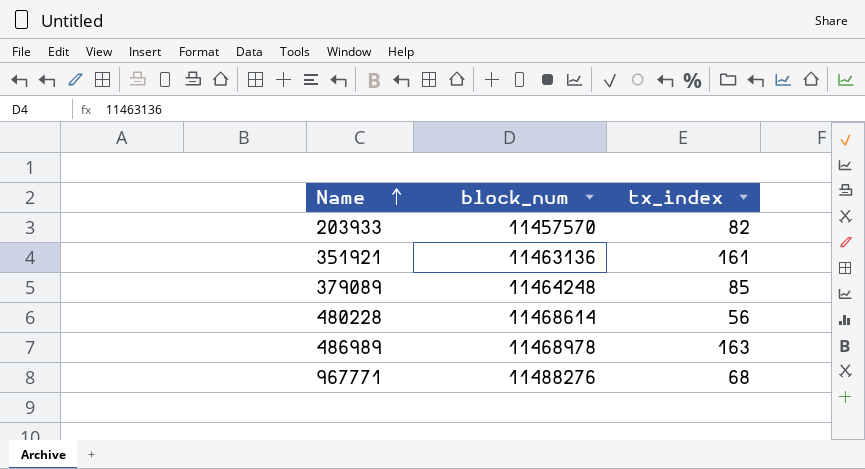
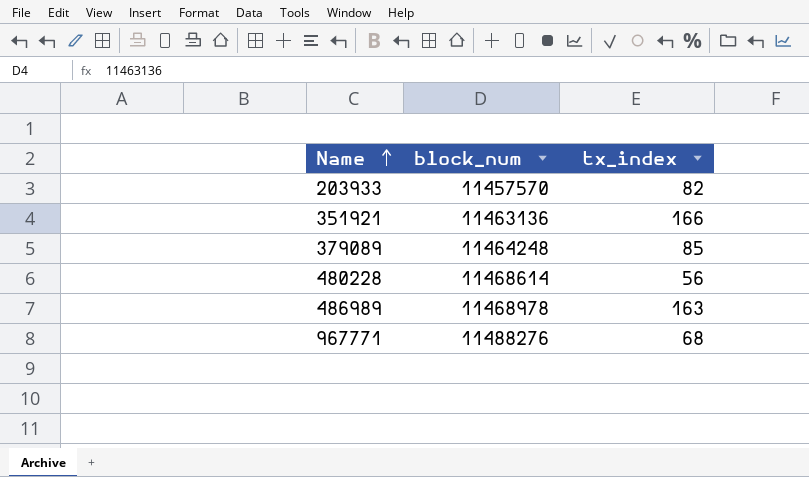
351921 | tx_index: 161 -> 166

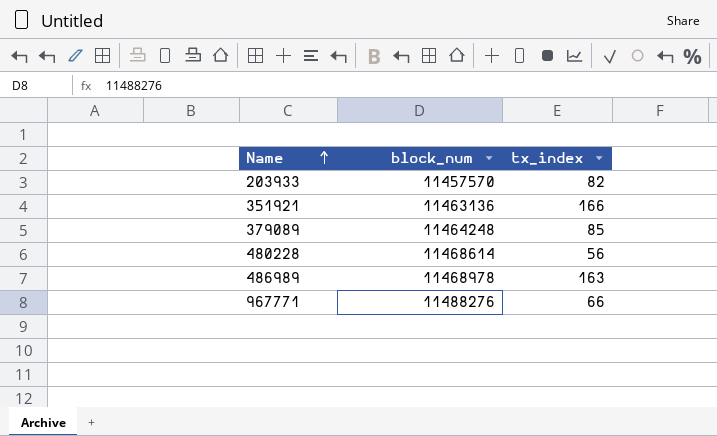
967771 | tx_index: 68 -> 66

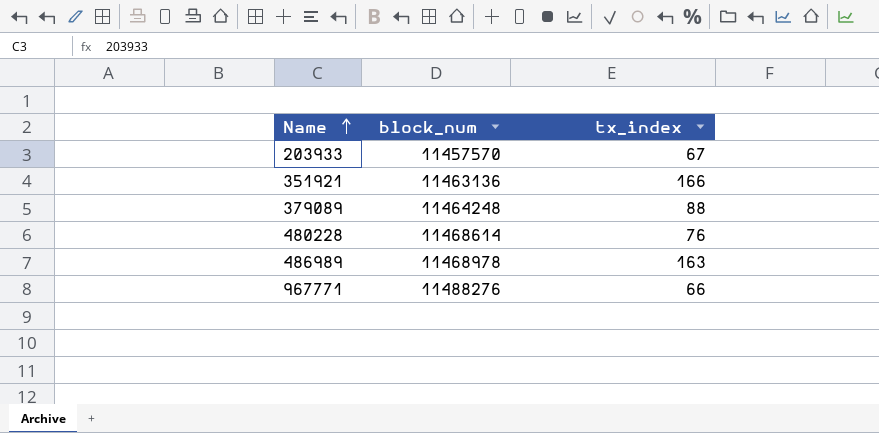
203933 | tx_index: 82 -> 67
379089 | tx_index: 85 -> 88
480228 | tx_index: 56 -> 76

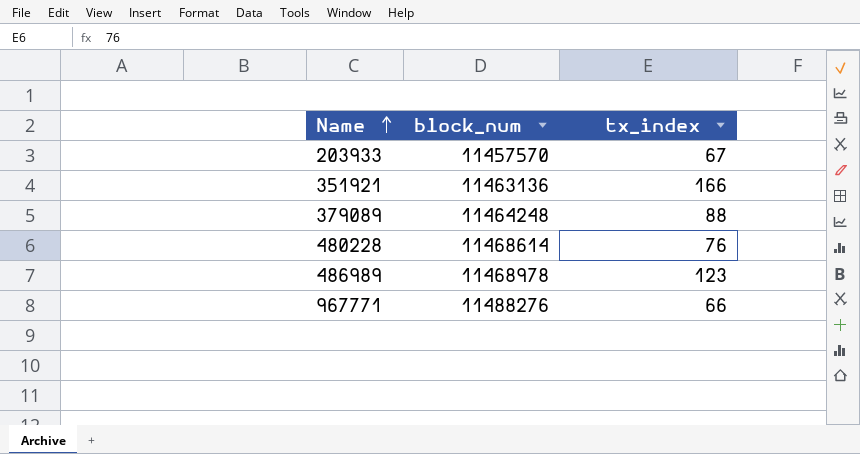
486989 | tx_index: 163 -> 123

